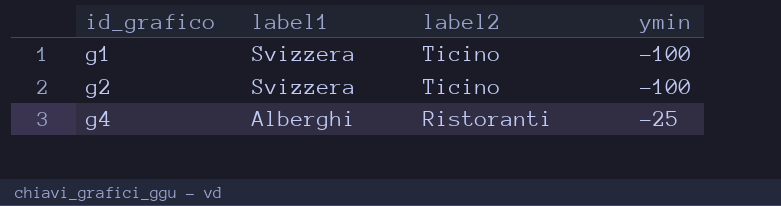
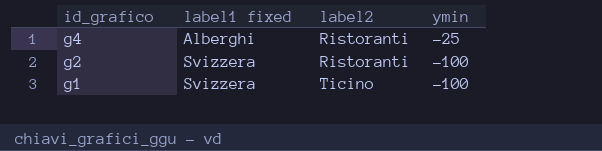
row order: id_grafico ascending -> id_grafico descending
column name: label1 -> label1 fixed
g2 | label2: Ticino -> Ristoranti

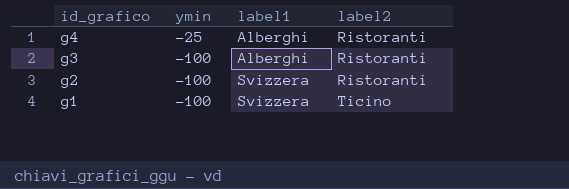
column ymin | position: 4 -> 2
column name: label1 fixed -> label1
row g3: none -> -100 | Alberghi | Ristoranti

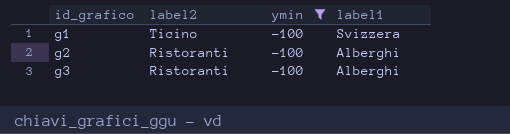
filter: none -> ymin = -100
row order: id_grafico descending -> id_grafico ascending
column label2 | position: 4 -> 2
g2 | label1: Svizzera -> Alberghi

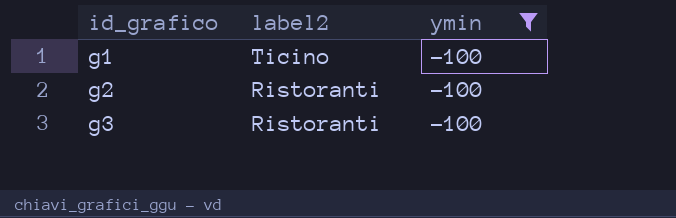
column label1 | position: 4 -> none

